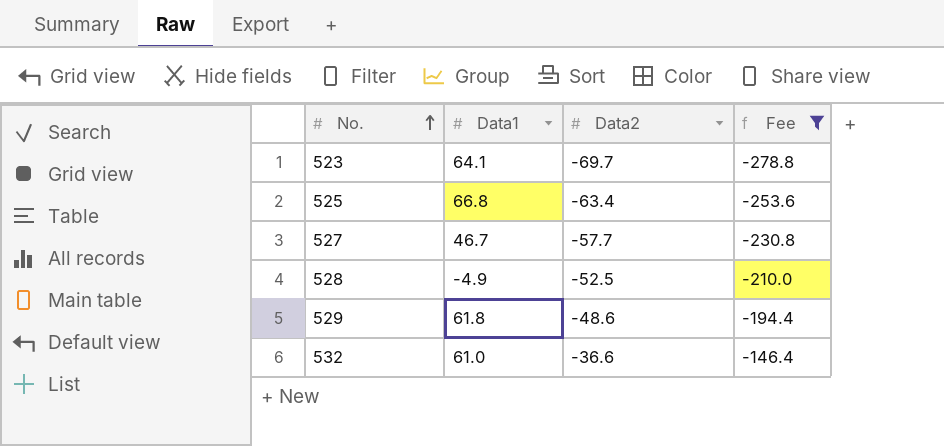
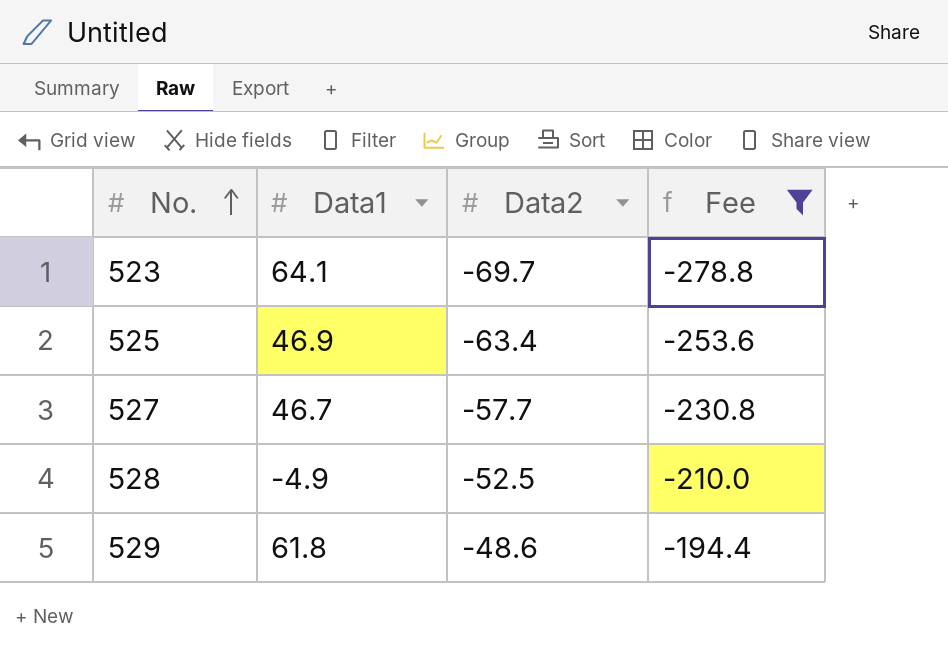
row 532: 61.0 | -36.6 | -146.4 -> none
525 | Data1: 66.8 -> 46.9

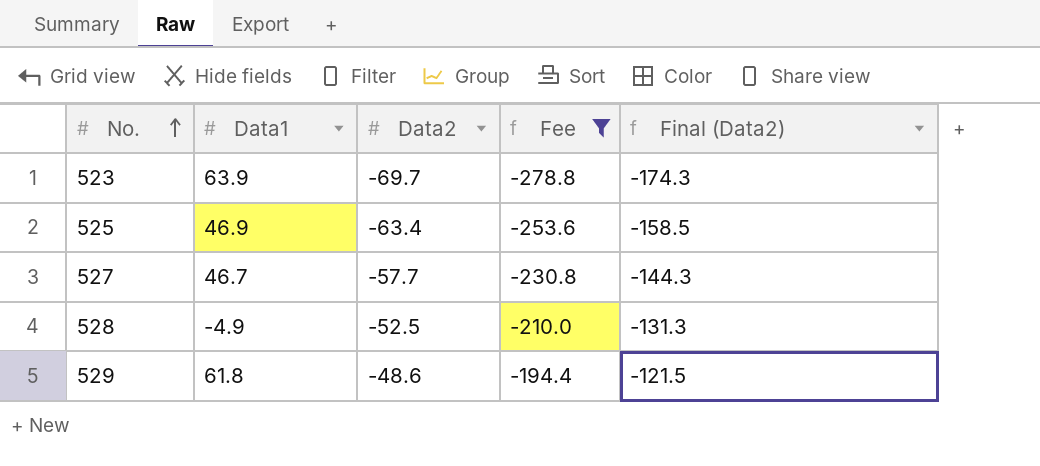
column Final (Data2) | formula: none -> [Data2] * 2.5
523 | Data1: 64.1 -> 63.9

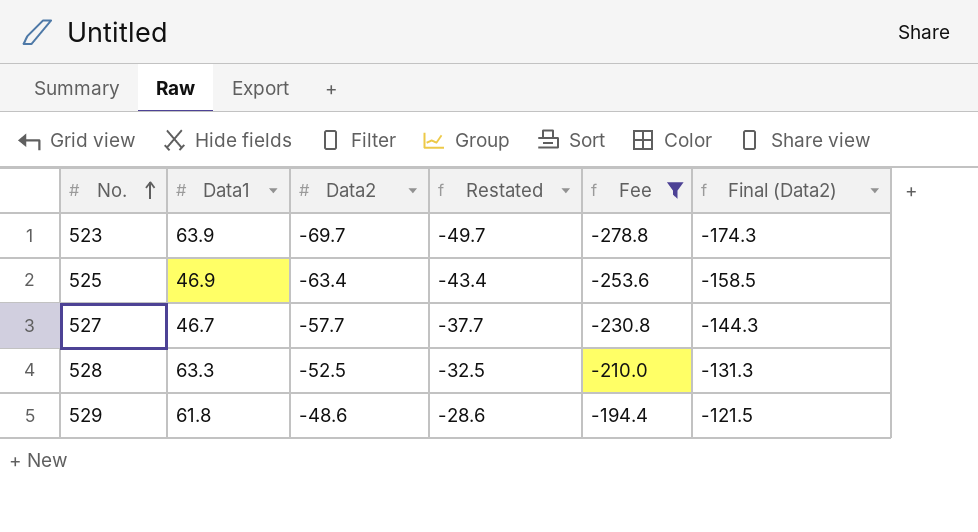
column Restated | formula: none -> [Data2] + 20
528 | Data1: -4.9 -> 63.3

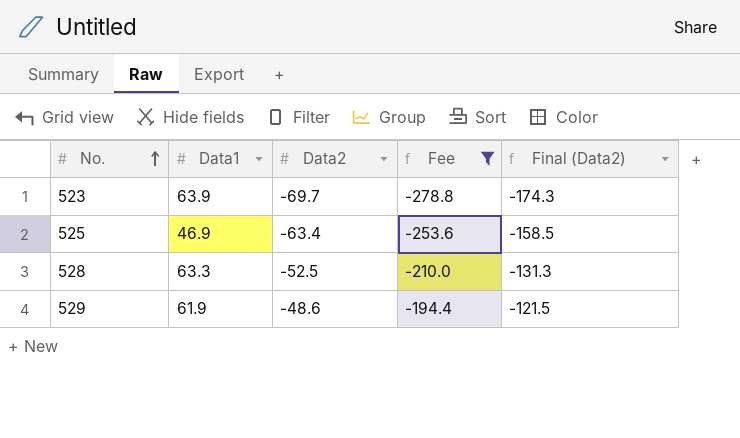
column Restated | formula: [Data2] + 20 -> none
row 527: 46.7 | -57.7 | -37.7 | -230.8 | -144.3 -> none
529 | Data1: 61.8 -> 61.9

